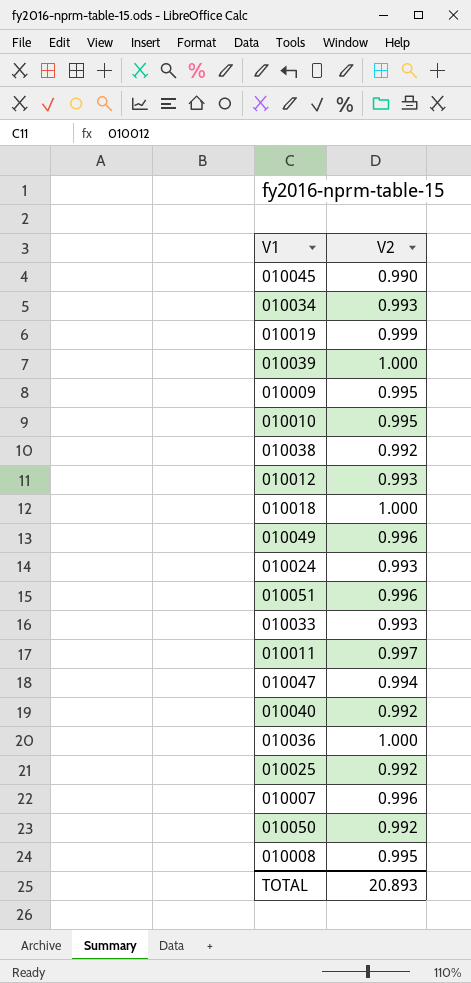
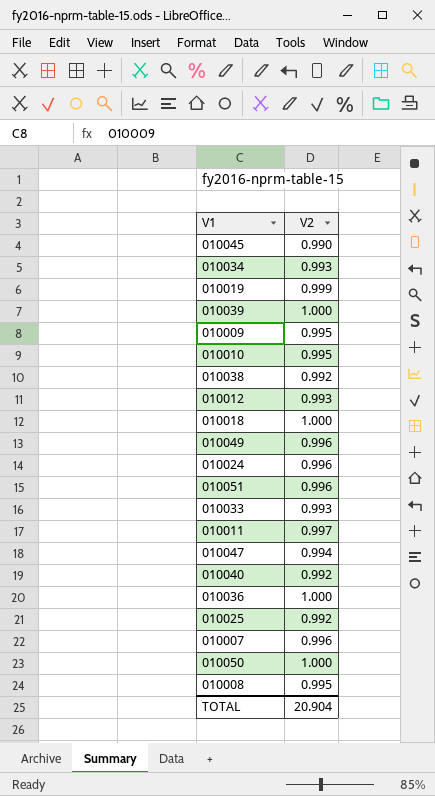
010024 | V2: 0.993 -> 0.996
010050 | V2: 0.992 -> 1.000
TOTAL | V2: 20.893 -> 20.904

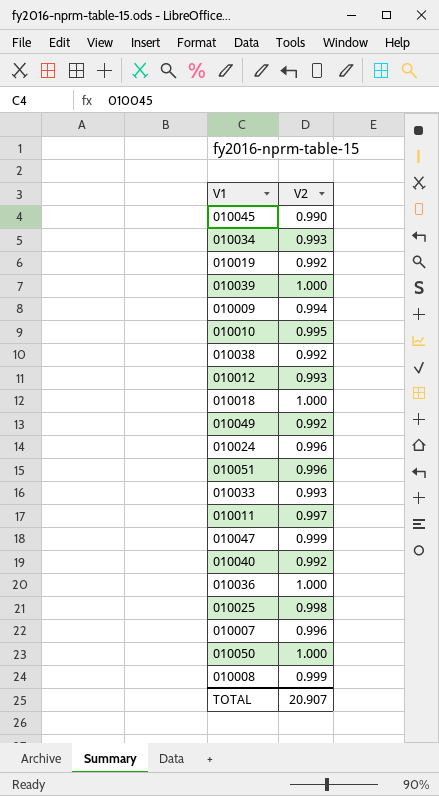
010019 | V2: 0.999 -> 0.992
010009 | V2: 0.995 -> 0.994
010049 | V2: 0.996 -> 0.992
010047 | V2: 0.994 -> 0.999
010025 | V2: 0.992 -> 0.998
010008 | V2: 0.995 -> 0.999
TOTAL | V2: 20.904 -> 20.907

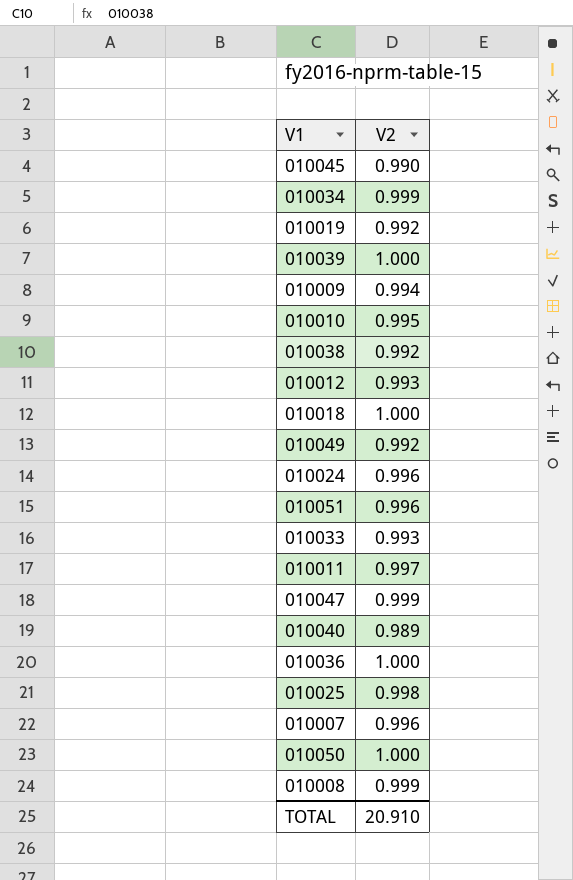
010034 | V2: 0.993 -> 0.999
010040 | V2: 0.992 -> 0.989
TOTAL | V2: 20.907 -> 20.910

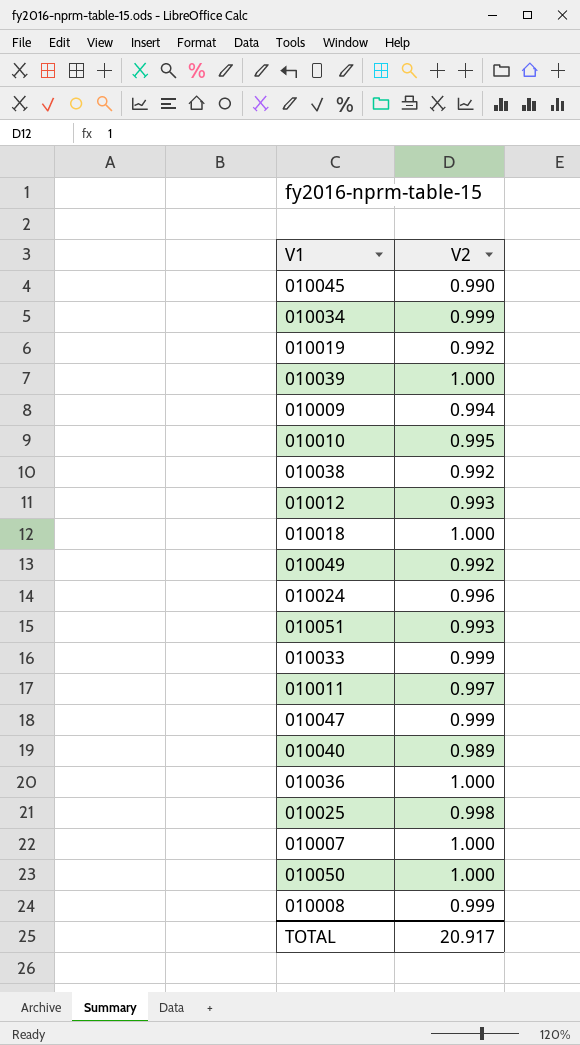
010051 | V2: 0.996 -> 0.993
010033 | V2: 0.993 -> 0.999
010007 | V2: 0.996 -> 1.000
TOTAL | V2: 20.910 -> 20.917

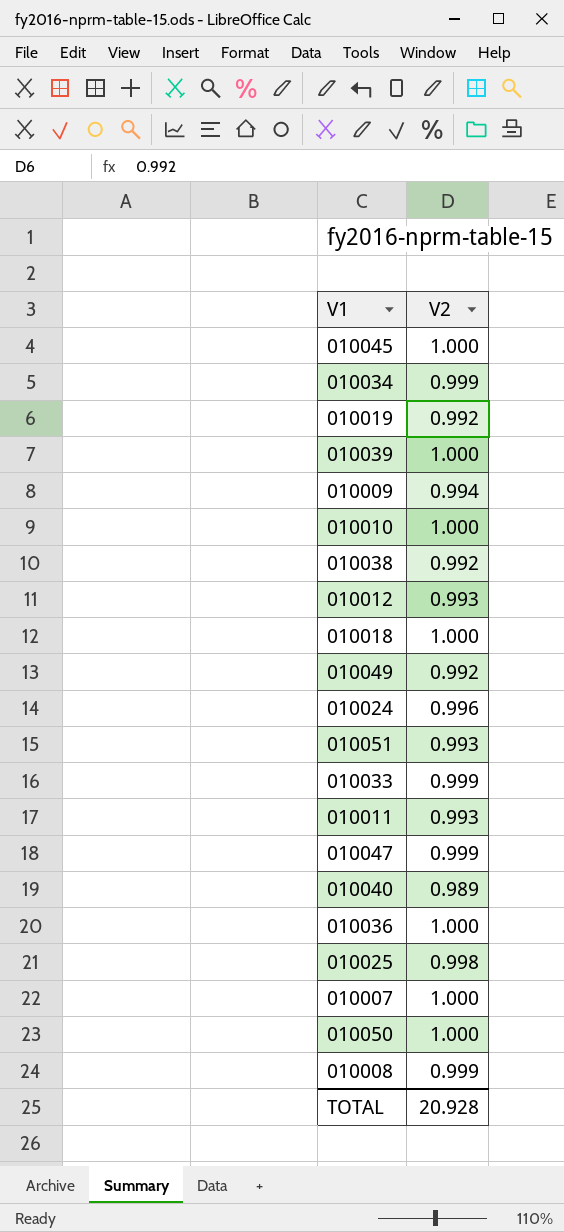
010045 | V2: 0.990 -> 1.000
010010 | V2: 0.995 -> 1.000
010011 | V2: 0.997 -> 0.993
TOTAL | V2: 20.917 -> 20.928

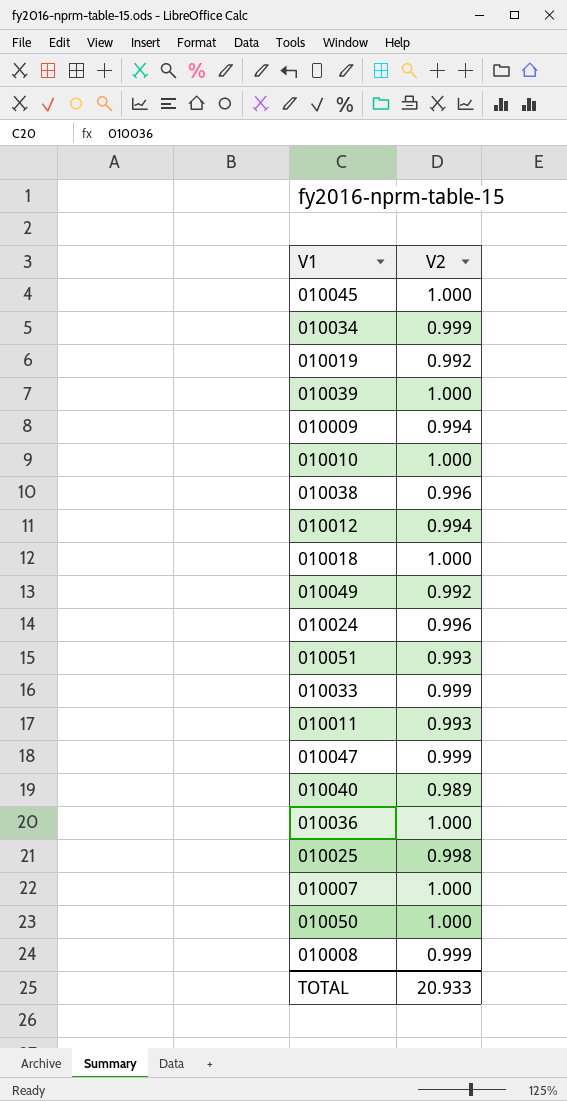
010038 | V2: 0.992 -> 0.996
010012 | V2: 0.993 -> 0.994
TOTAL | V2: 20.928 -> 20.933

